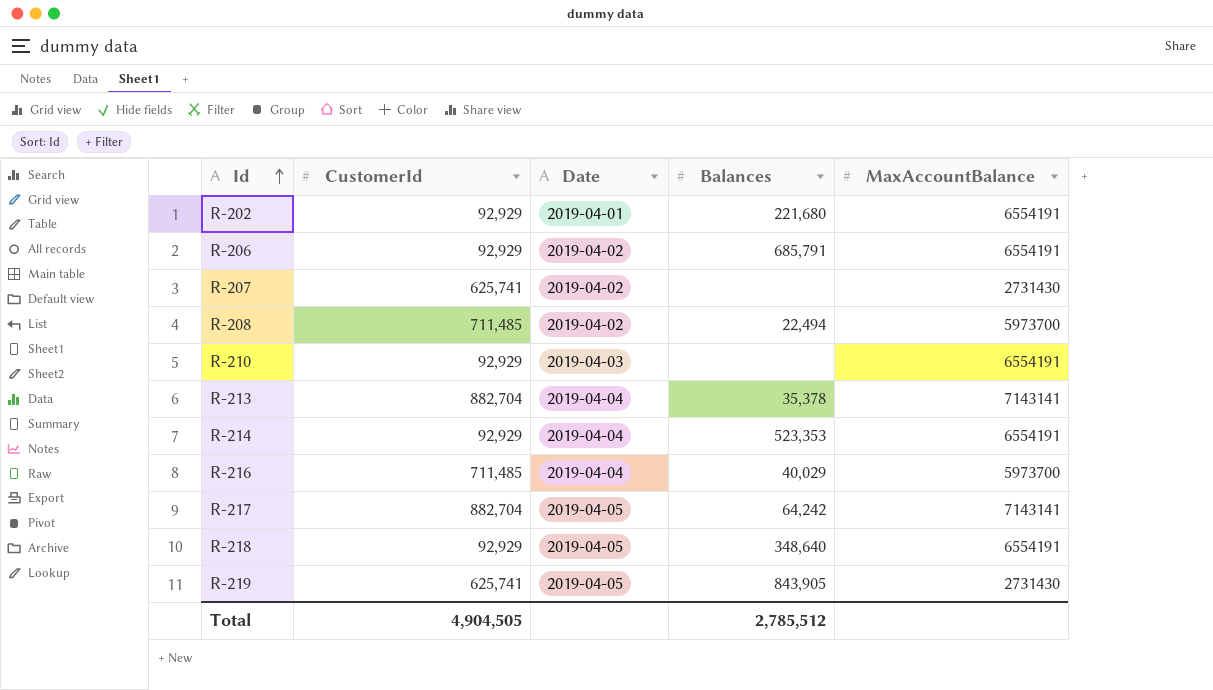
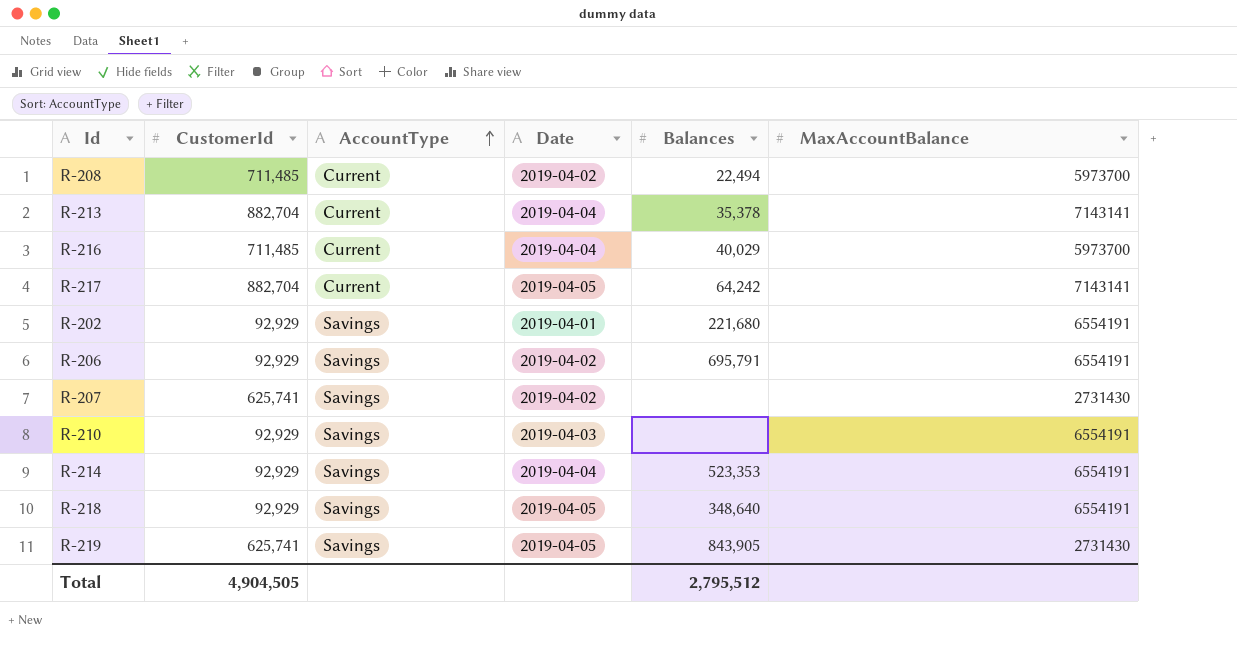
row order: Id ascending -> AccountType ascending
column AccountType | position: none -> 3
R-206 | Balances: 685,791 -> 695,791
Total | Balances: 2,785,512 -> 2,795,512

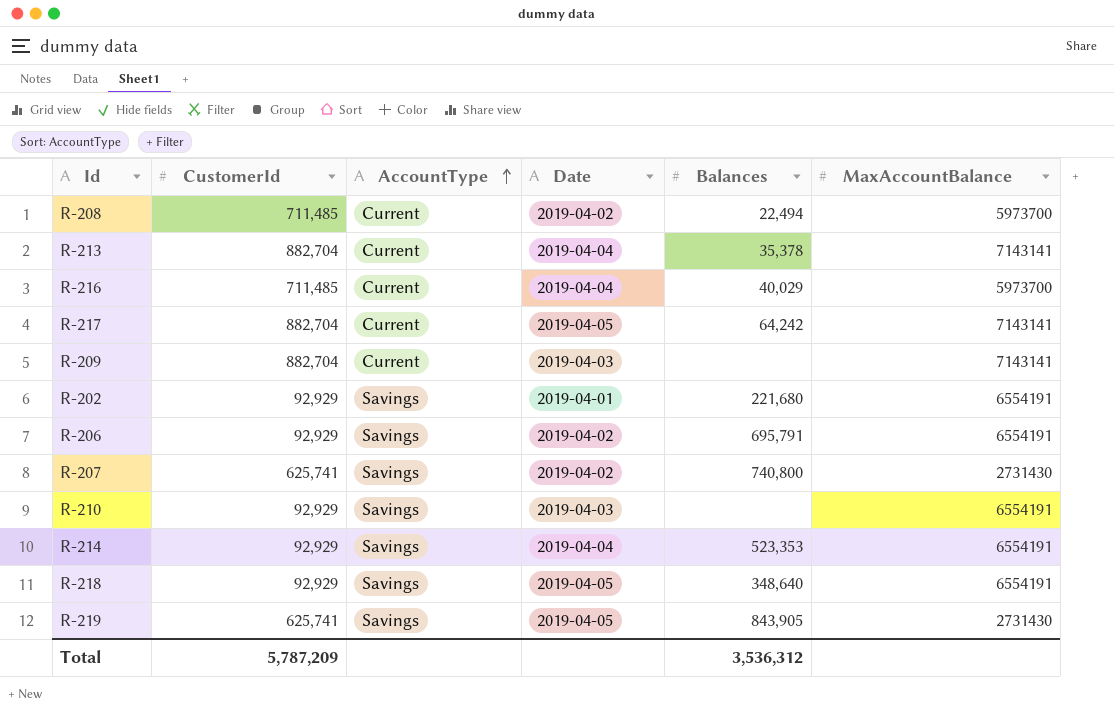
row R-209: none -> 882,704 | Current | 2019-04-03 | none | 7143141
R-207 | Balances: none -> 740,800
Total | CustomerId: 4,904,505 -> 5,787,209
Total | Balances: 2,795,512 -> 3,536,312

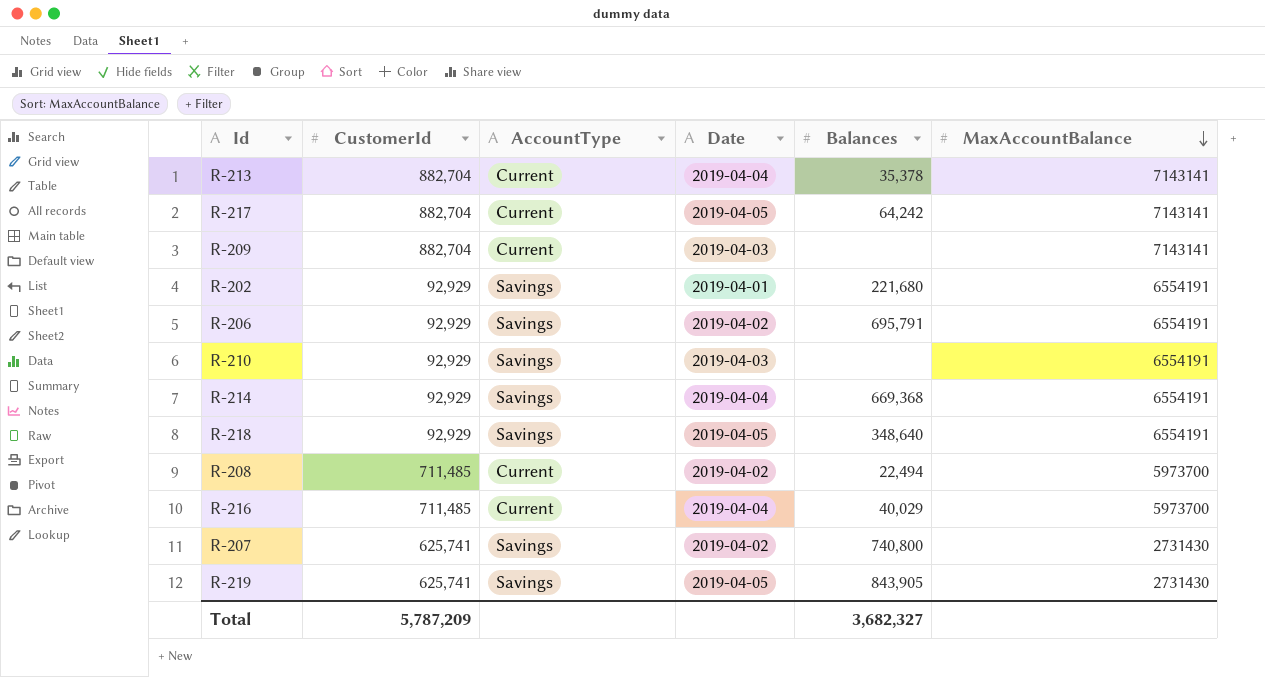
row order: AccountType ascending -> MaxAccountBalance descending
R-214 | Balances: 523,353 -> 669,368
Total | Balances: 3,536,312 -> 3,682,327

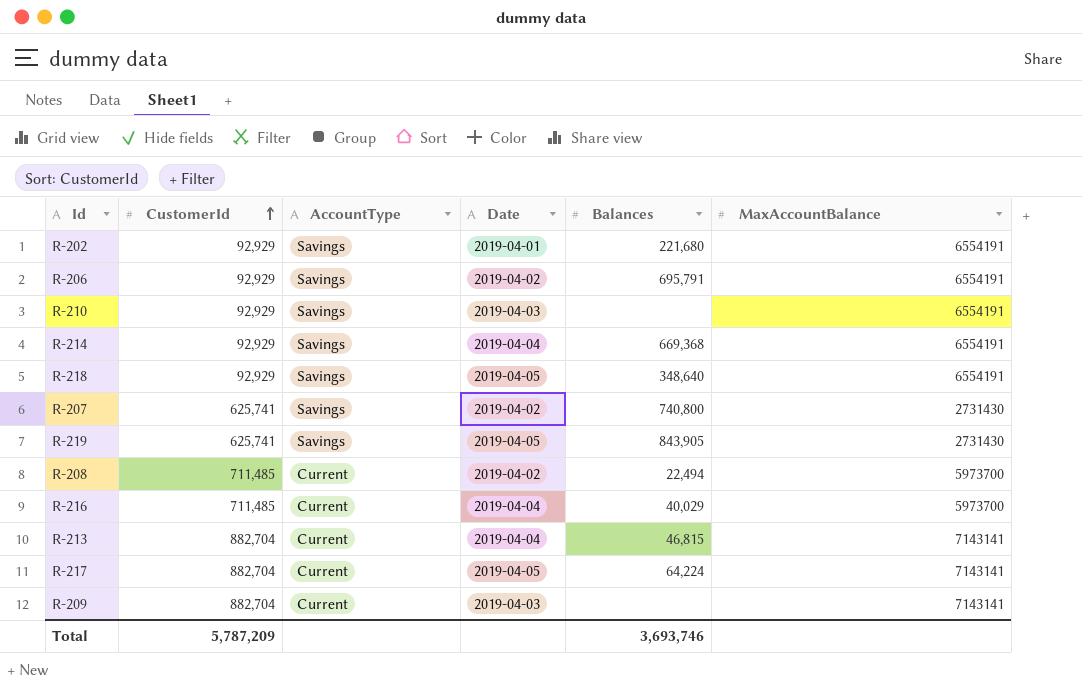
row order: MaxAccountBalance descending -> CustomerId ascending
R-213 | Balances: 35,378 -> 46,815
R-217 | Balances: 64,242 -> 64,224
Total | Balances: 3,682,327 -> 3,693,746

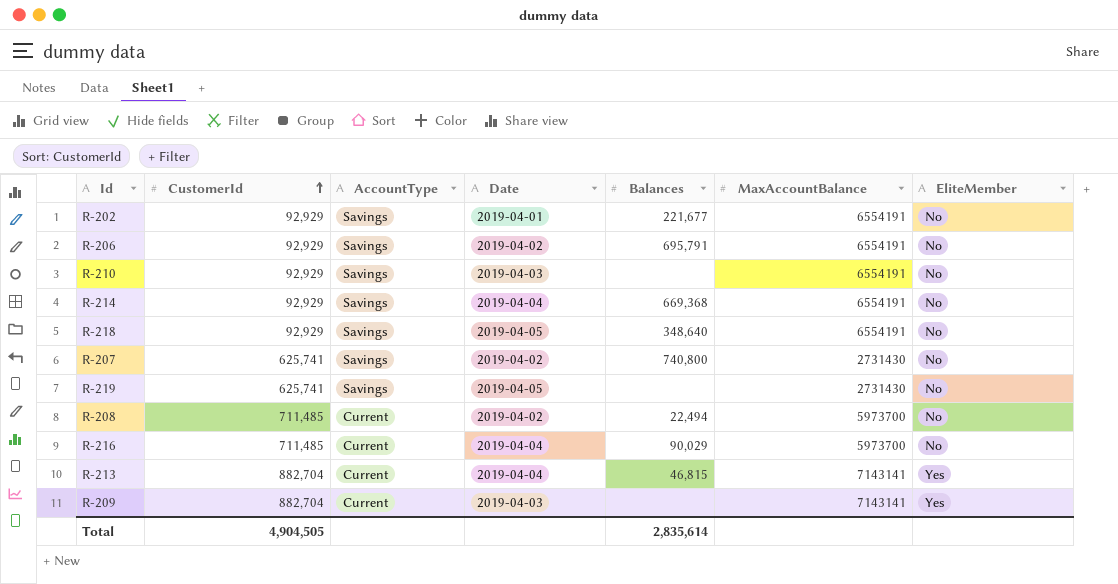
column EliteMember | position: none -> 7
row R-217: 882,704 | Current | 2019-04-05 | 64,224 | 7143141 -> none
R-202 | Balances: 221,680 -> 221,677
R-219 | Balances: 843,905 -> none
R-216 | Balances: 40,029 -> 90,029
Total | CustomerId: 5,787,209 -> 4,904,505
Total | Balances: 3,693,746 -> 2,835,614

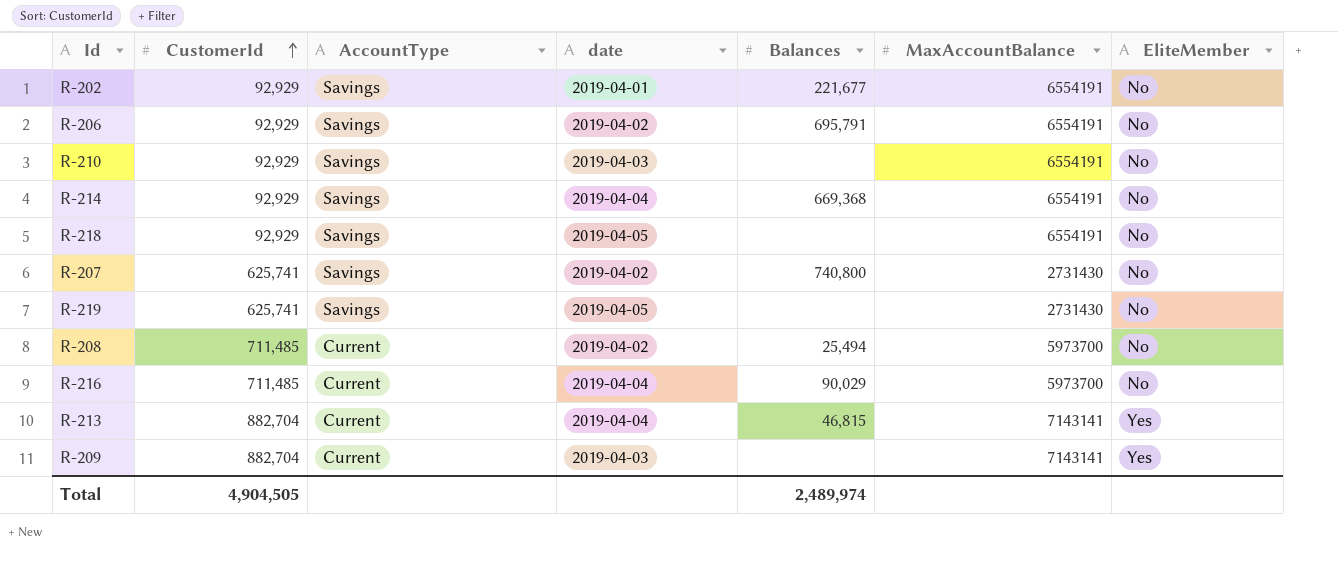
column name: Date -> date
R-218 | Balances: 348,640 -> none
R-208 | Balances: 22,494 -> 25,494
Total | Balances: 2,835,614 -> 2,489,974

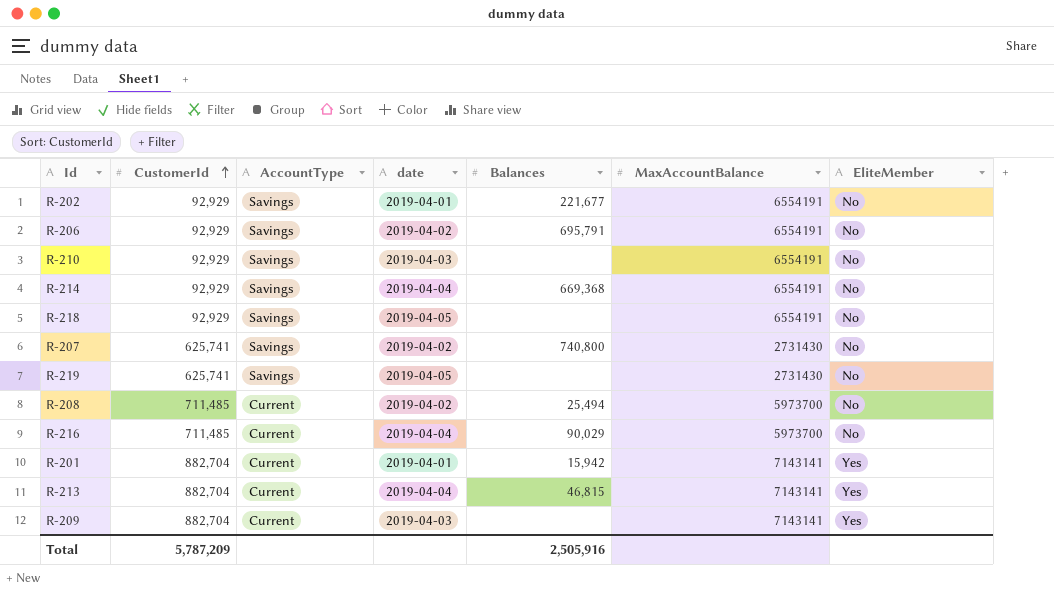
row R-201: none -> 882,704 | Current | 2019-04-01 | 15,942 | 7143141 | Yes
Total | CustomerId: 4,904,505 -> 5,787,209
Total | Balances: 2,489,974 -> 2,505,916

